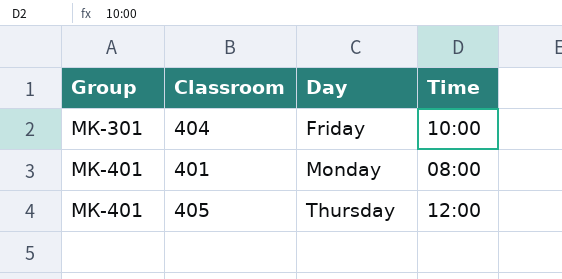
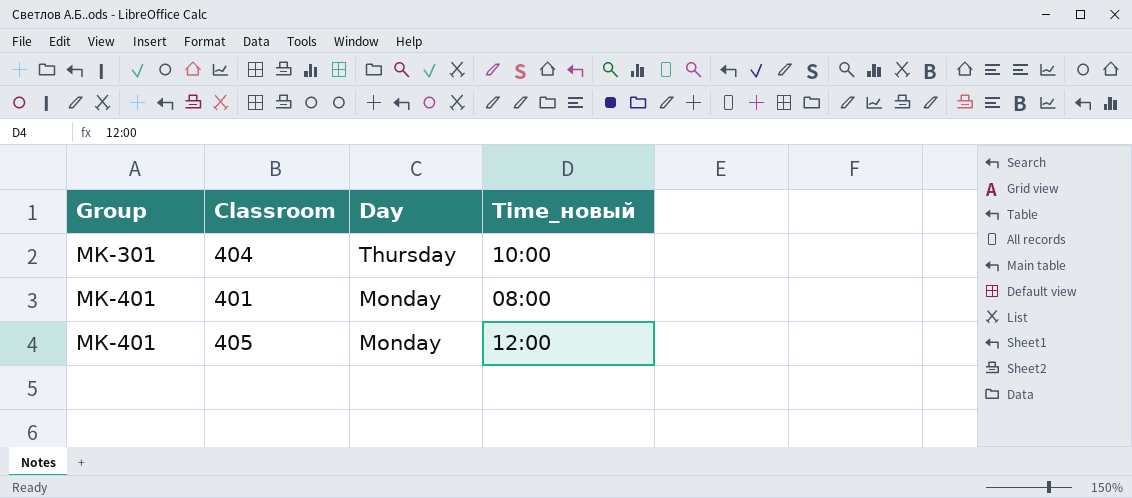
column name: Time -> Time_новый
404 | Day: Friday -> Thursday
405 | Day: Thursday -> Monday

